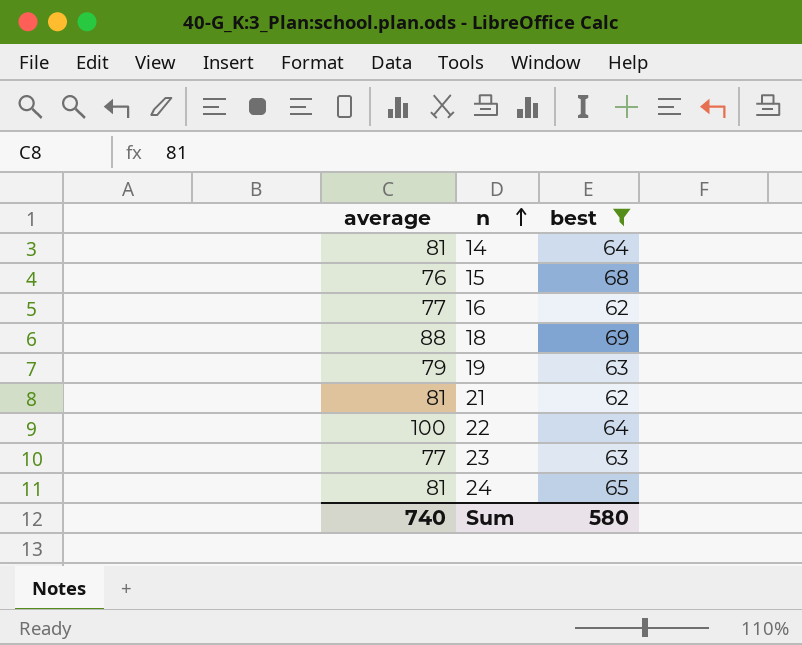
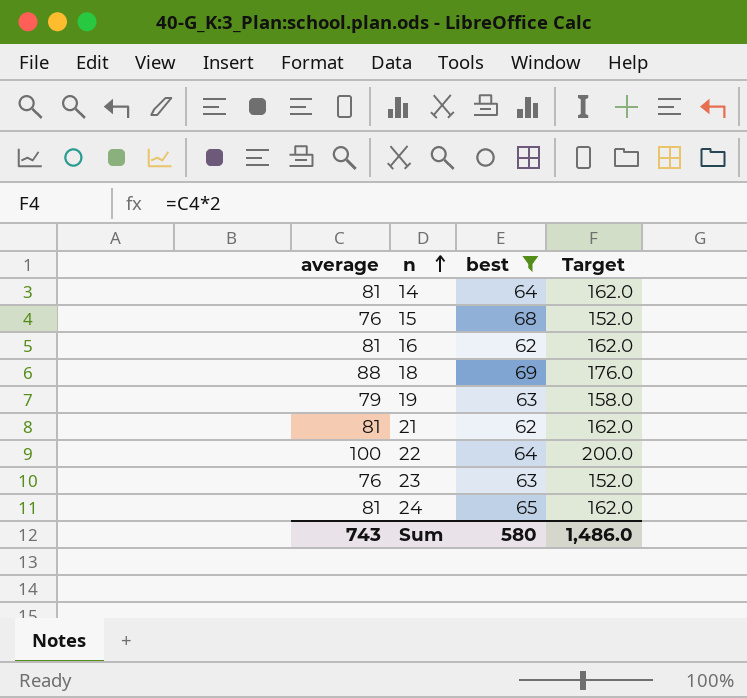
column Target | formula: none -> [average] * 2
16 | average: 77 -> 81
23 | average: 77 -> 76
Sum | average: 740 -> 743

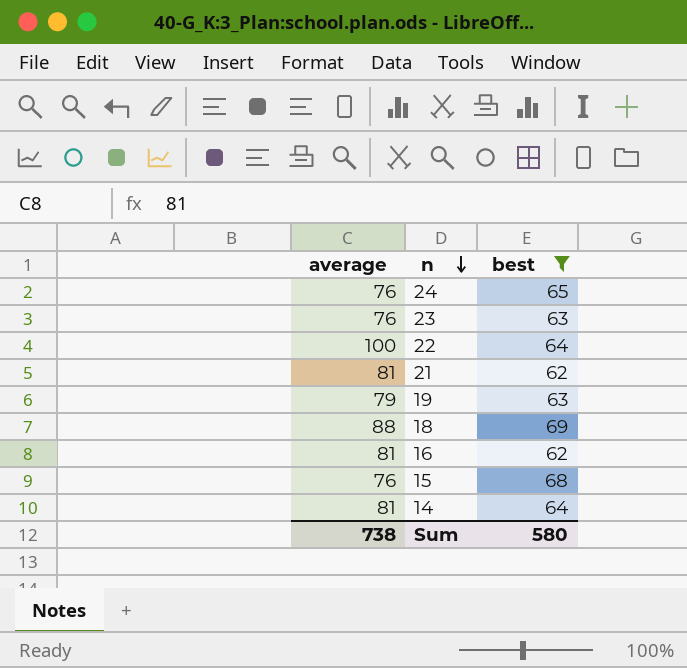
row order: n ascending -> n descending
column Target | formula: [average] * 2 -> none
24 | average: 81 -> 76
Sum | average: 743 -> 738

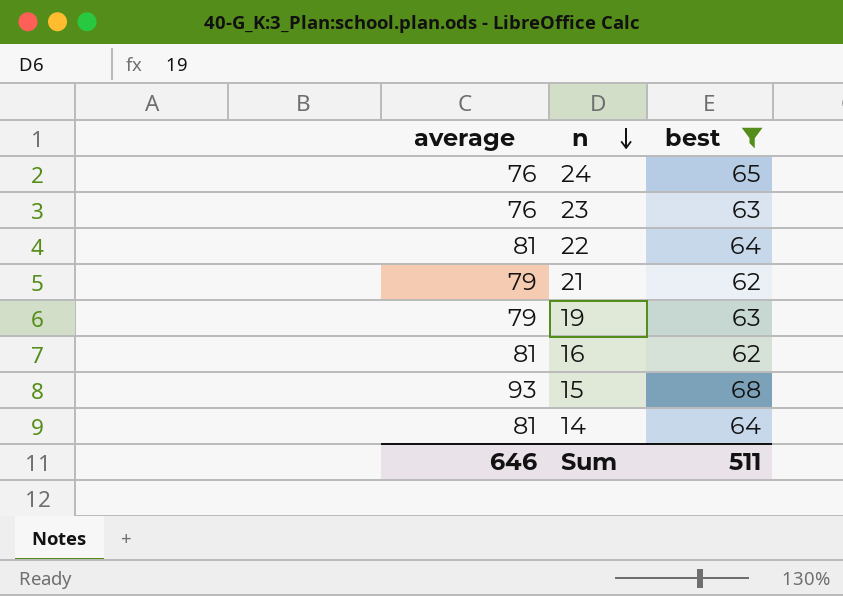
row 18: 88 | 69 -> none
22 | average: 100 -> 81
21 | average: 81 -> 79
15 | average: 76 -> 93
Sum | average: 738 -> 646
Sum | best: 580 -> 511

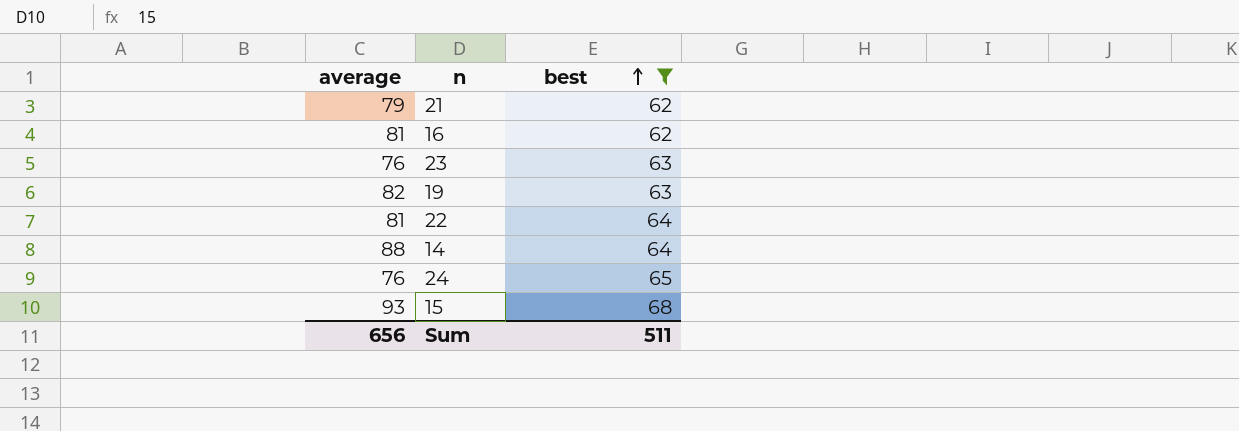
row order: n descending -> best ascending
19 | average: 79 -> 82
14 | average: 81 -> 88
Sum | average: 646 -> 656

